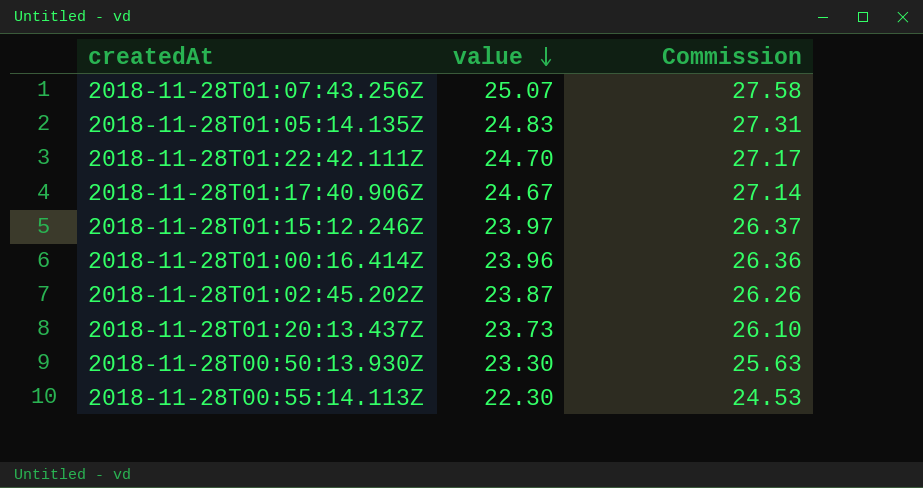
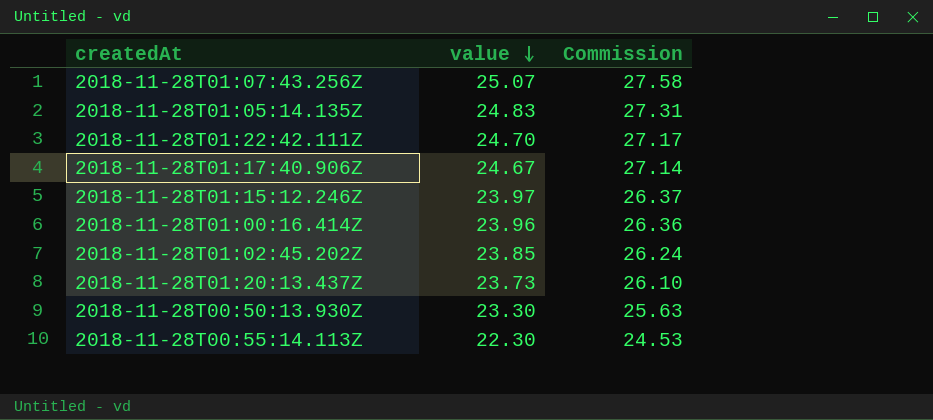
2018-11-28T01:02:45.202Z | value: 23.87 -> 23.85
2018-11-28T01:02:45.202Z | Commission: 26.26 -> 26.24

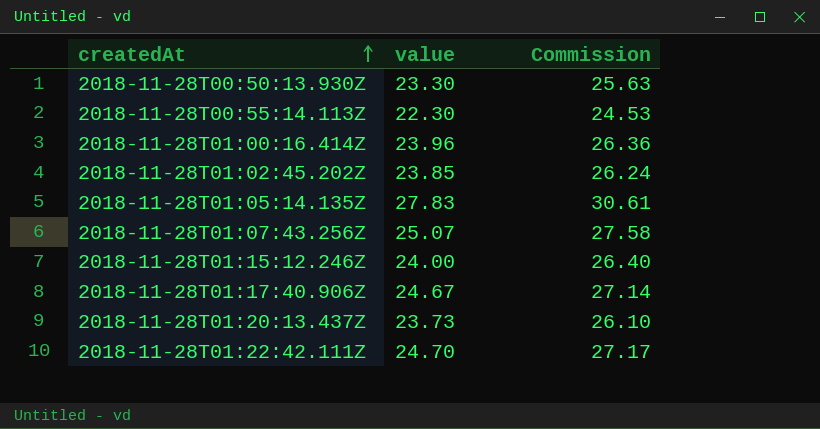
row order: value descending -> createdAt ascending
2018-11-28T01:05:14.135Z | value: 24.83 -> 27.83
2018-11-28T01:05:14.135Z | Commission: 27.31 -> 30.61
2018-11-28T01:15:12.246Z | value: 23.97 -> 24.00
2018-11-28T01:15:12.246Z | Commission: 26.37 -> 26.40

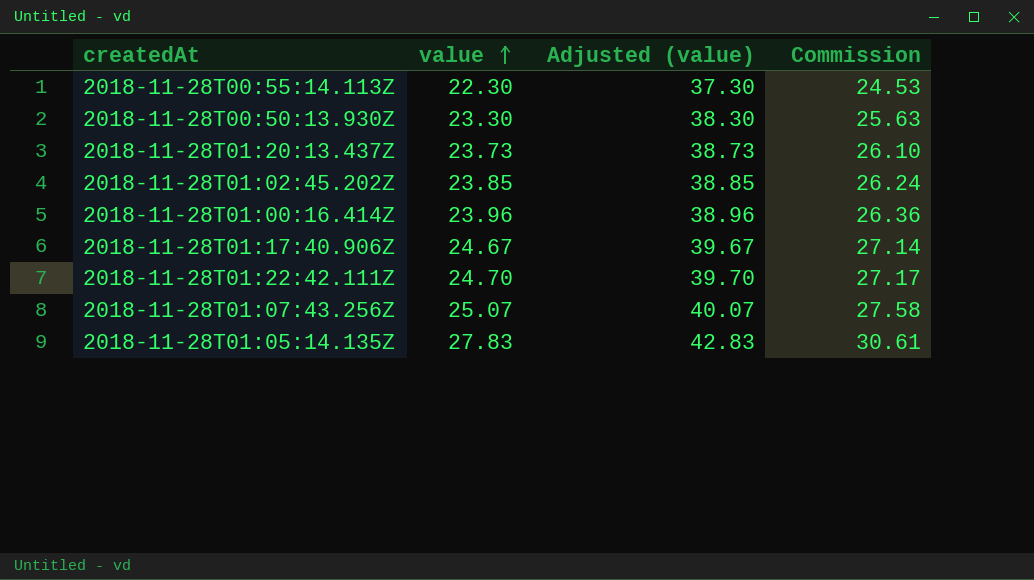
row order: createdAt ascending -> value ascending
column Adjusted (value) | formula: none -> [value] + 15
row 2018-11-28T01:15:12.246Z: 24.00 | 26.40 -> none

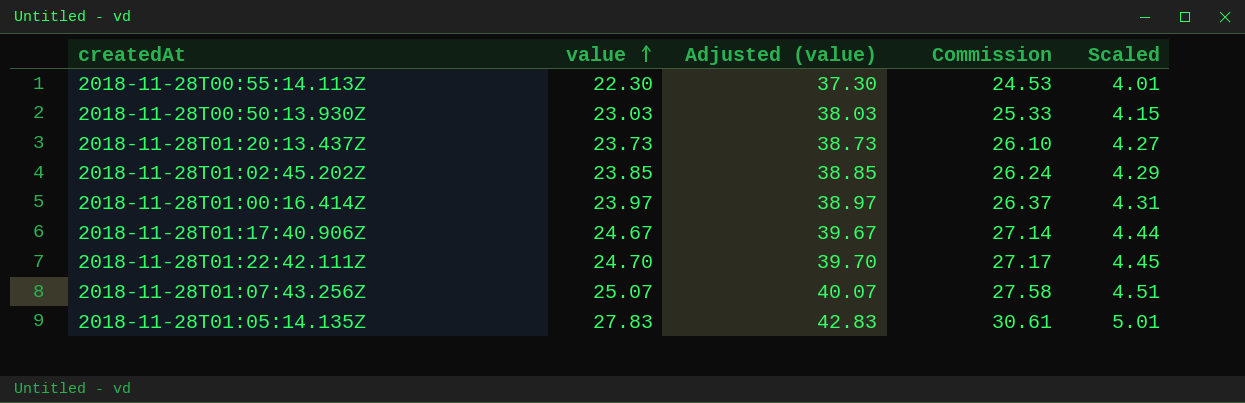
column Scaled | formula: none -> [value] * 0.18
2018-11-28T00:50:13.930Z | value: 23.30 -> 23.03
2018-11-28T00:50:13.930Z | Adjusted (value): 38.30 -> 38.03
2018-11-28T00:50:13.930Z | Commission: 25.63 -> 25.33
2018-11-28T01:00:16.414Z | value: 23.96 -> 23.97
2018-11-28T01:00:16.414Z | Adjusted (value): 38.96 -> 38.97
2018-11-28T01:00:16.414Z | Commission: 26.36 -> 26.37

